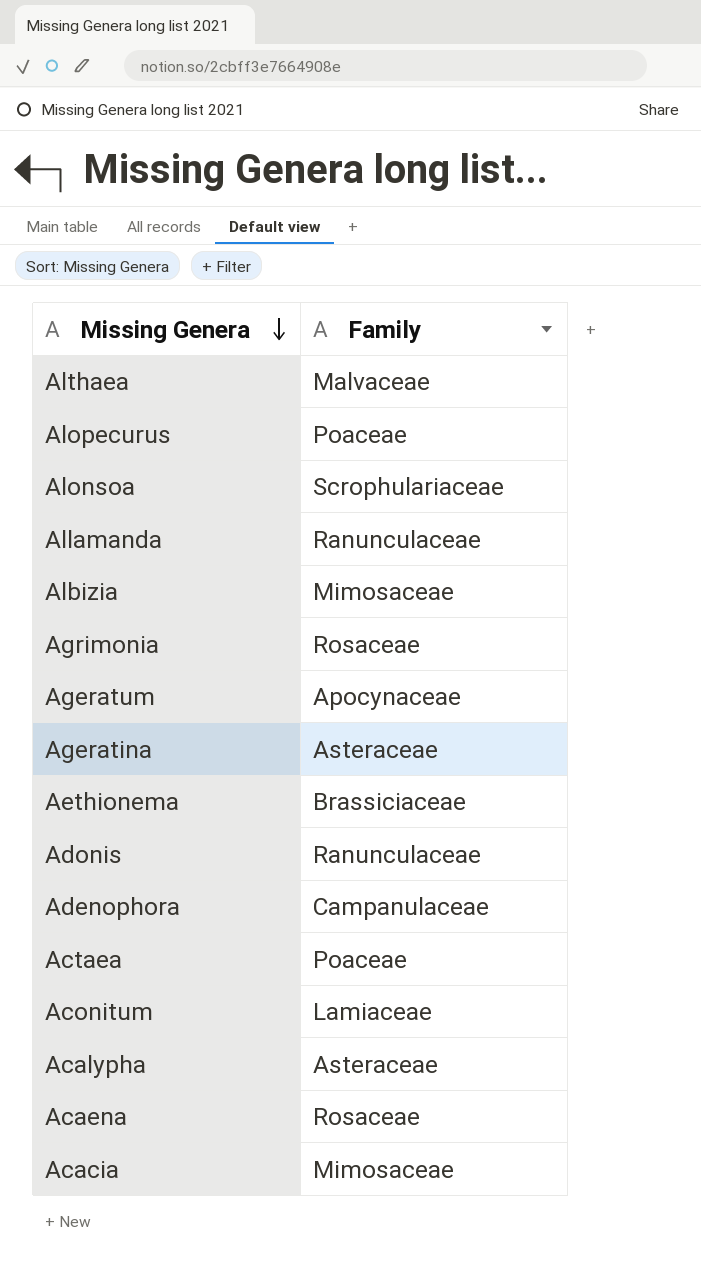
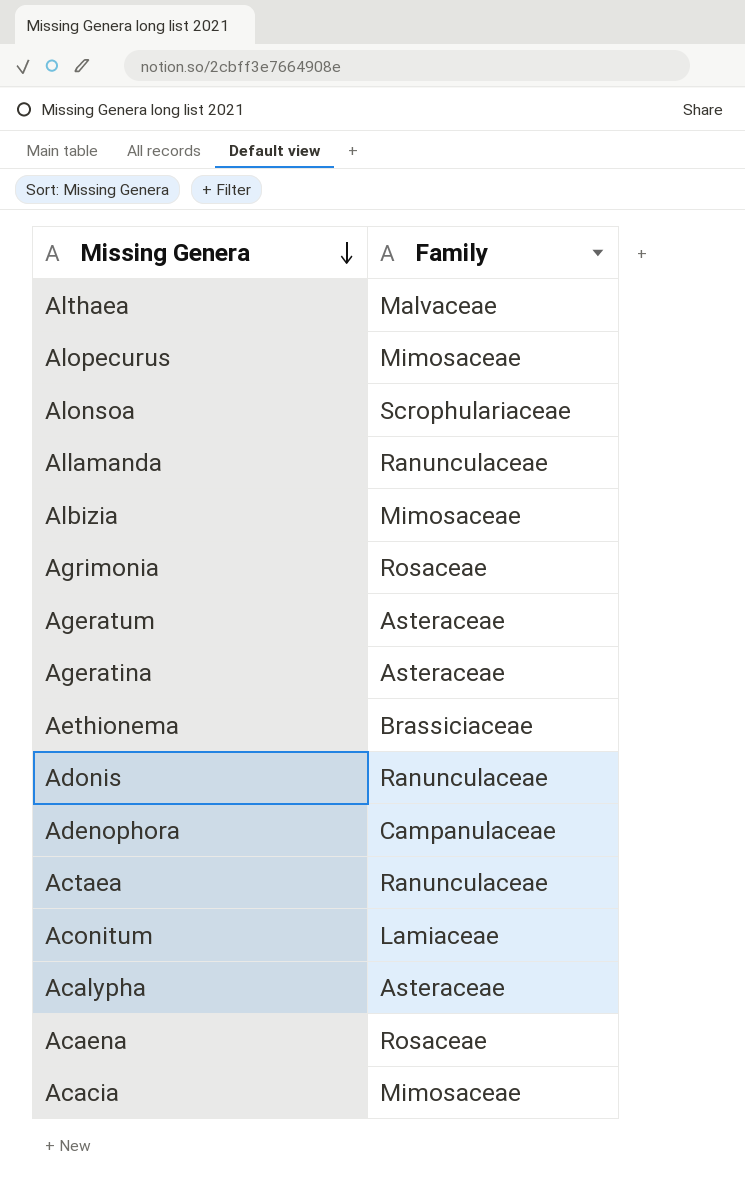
Alopecurus | Family: Poaceae -> Mimosaceae
Ageratum | Family: Apocynaceae -> Asteraceae
Actaea | Family: Poaceae -> Ranunculaceae

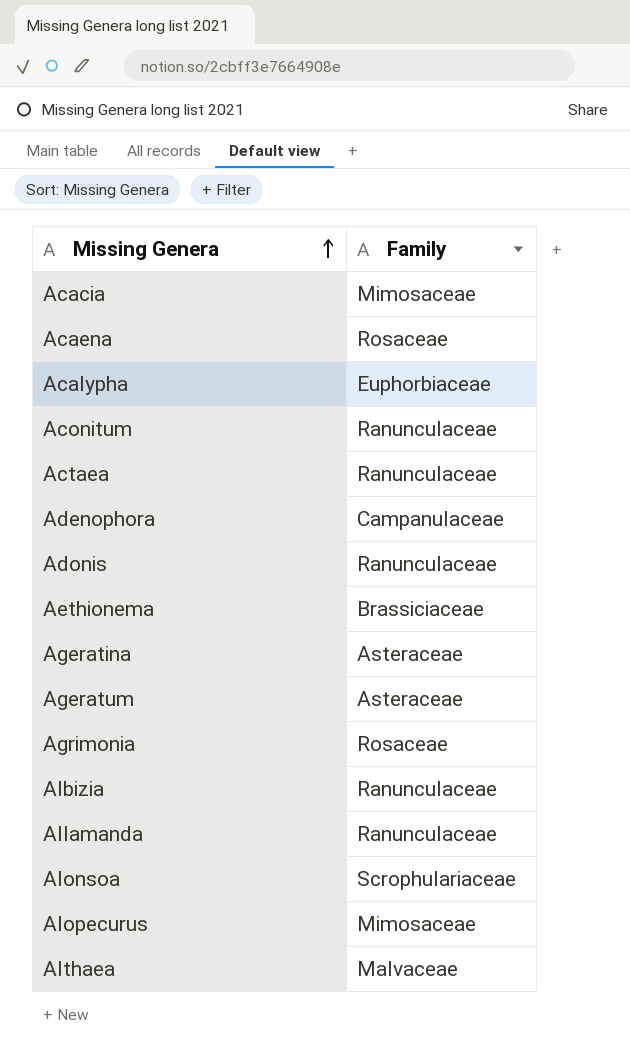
row order: Missing Genera descending -> Missing Genera ascending
Acalypha | Family: Asteraceae -> Euphorbiaceae
Aconitum | Family: Lamiaceae -> Ranunculaceae
Albizia | Family: Mimosaceae -> Ranunculaceae

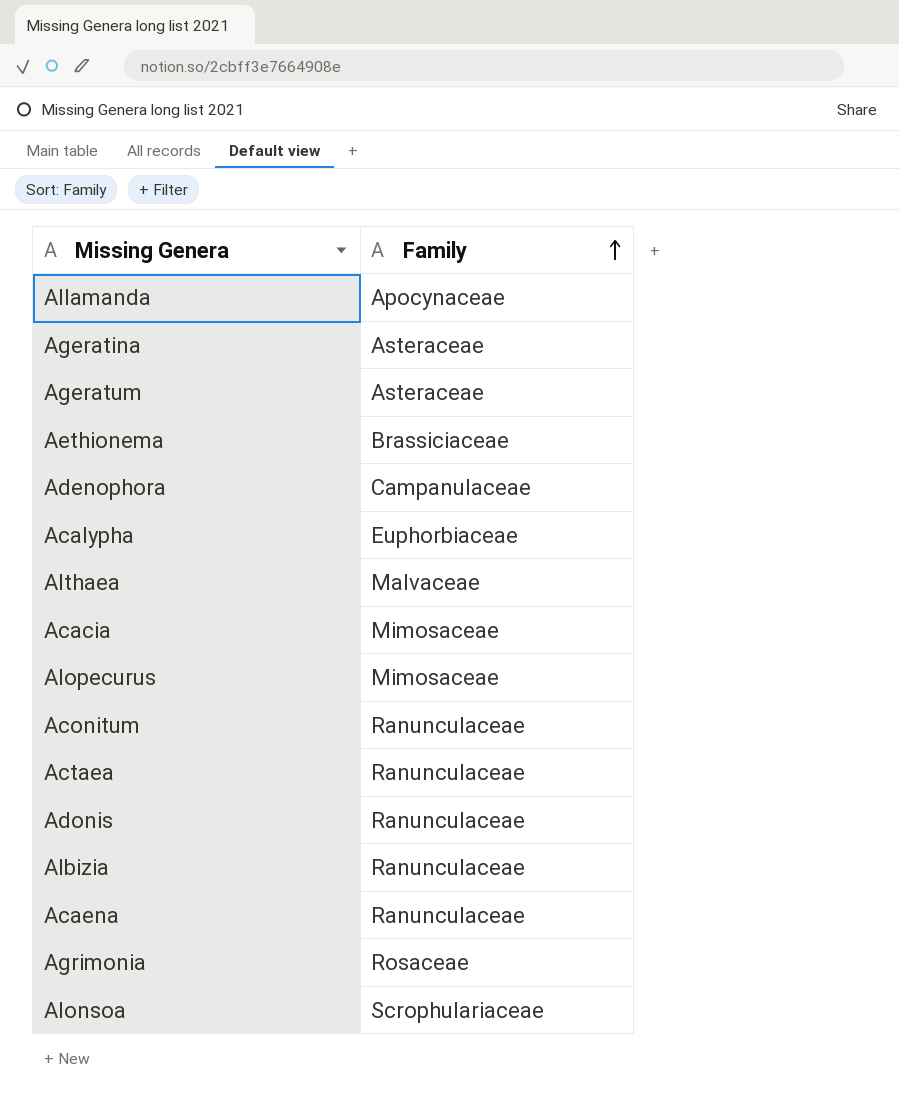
row order: Missing Genera ascending -> Family ascending
Allamanda | Family: Ranunculaceae -> Apocynaceae
Acaena | Family: Rosaceae -> Ranunculaceae

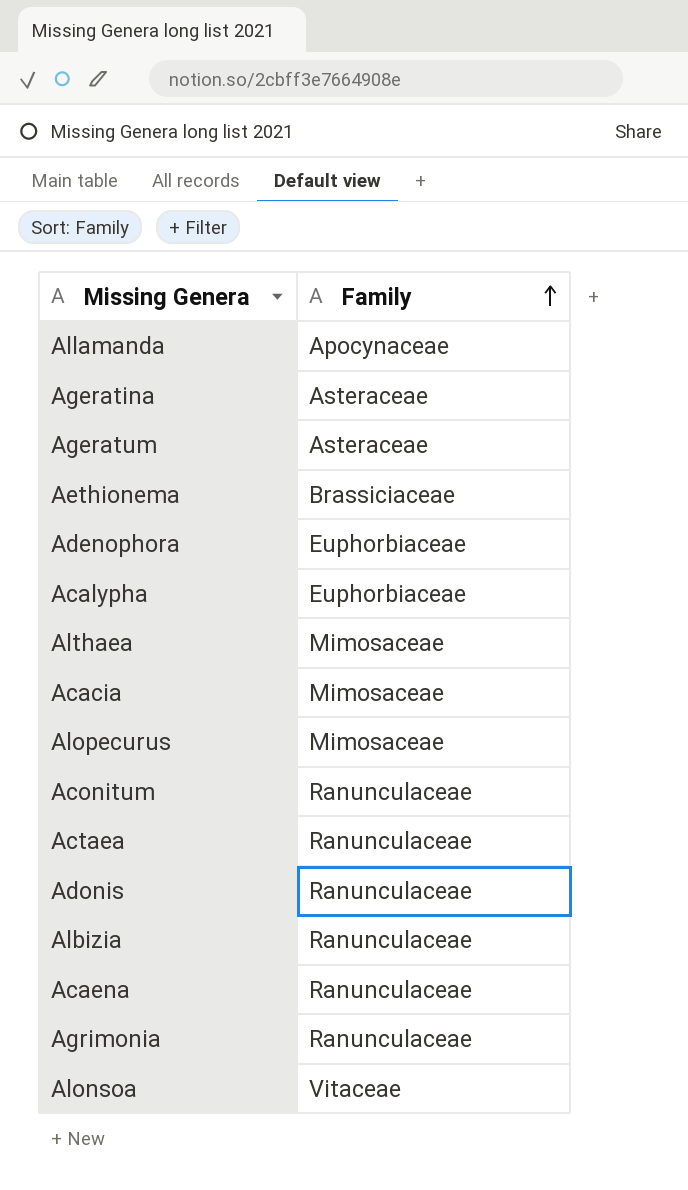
Adenophora | Family: Campanulaceae -> Euphorbiaceae
Althaea | Family: Malvaceae -> Mimosaceae
Agrimonia | Family: Rosaceae -> Ranunculaceae
Alonsoa | Family: Scrophulariaceae -> Vitaceae

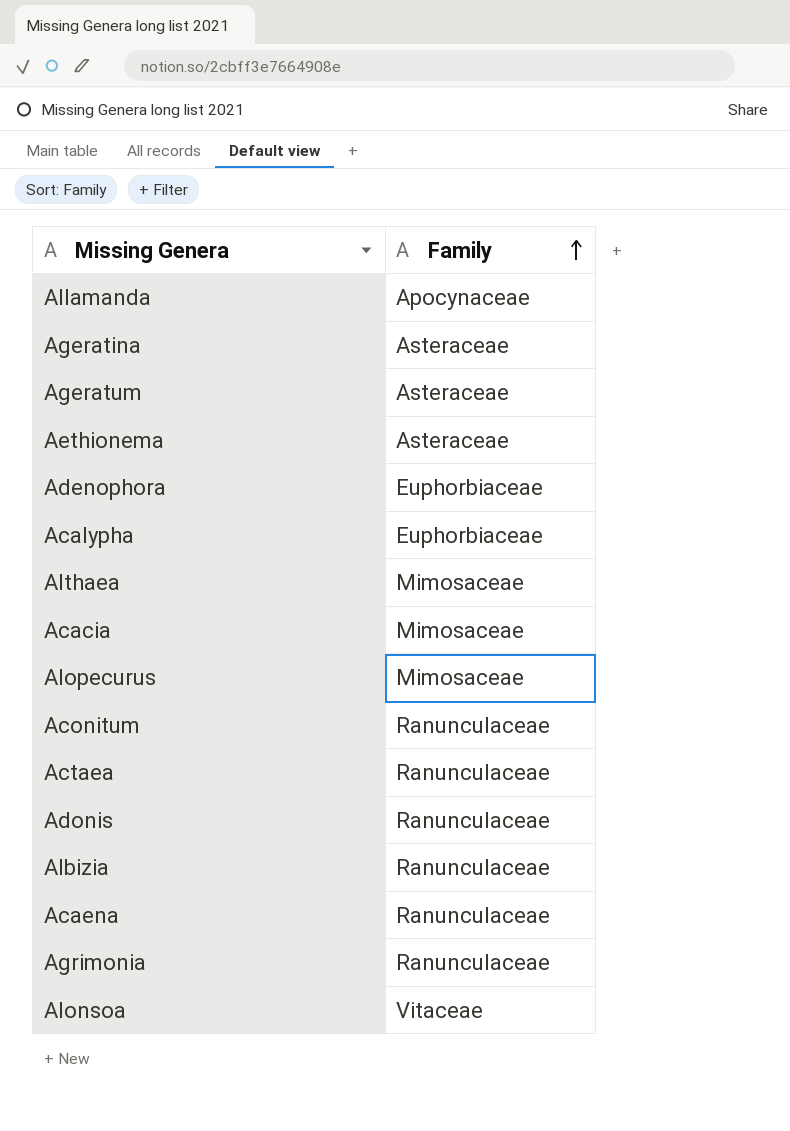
Aethionema | Family: Brassiciaceae -> Asteraceae

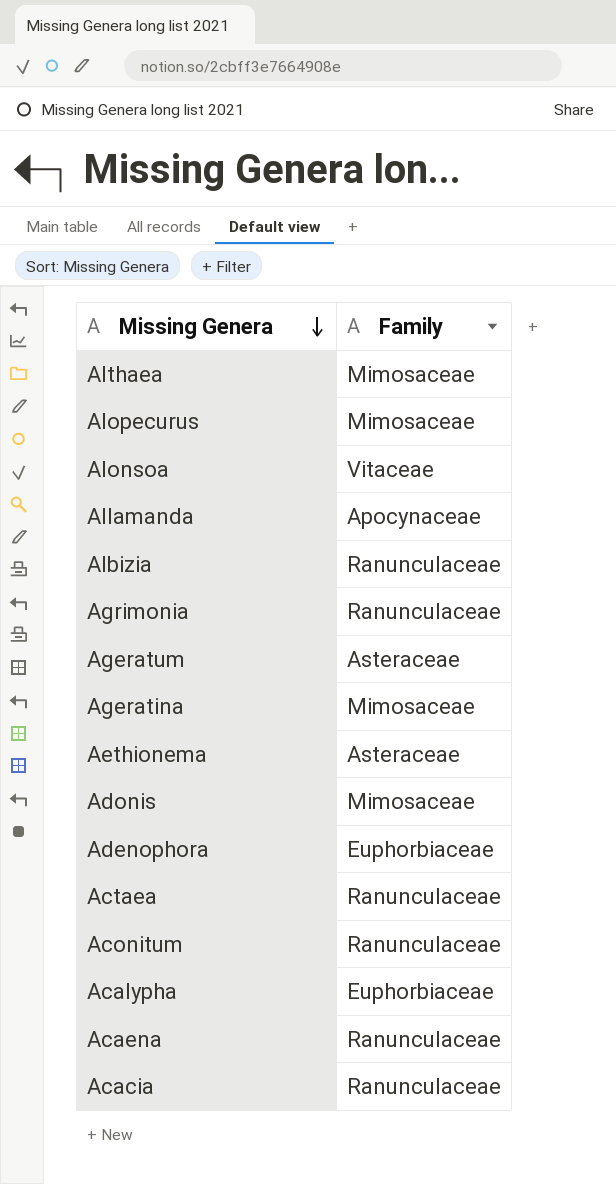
row order: Family ascending -> Missing Genera descending
Ageratina | Family: Asteraceae -> Mimosaceae
Adonis | Family: Ranunculaceae -> Mimosaceae
Acacia | Family: Mimosaceae -> Ranunculaceae

